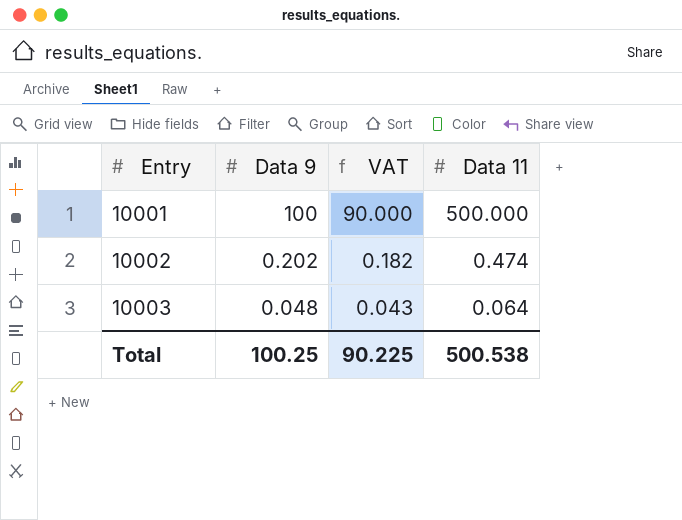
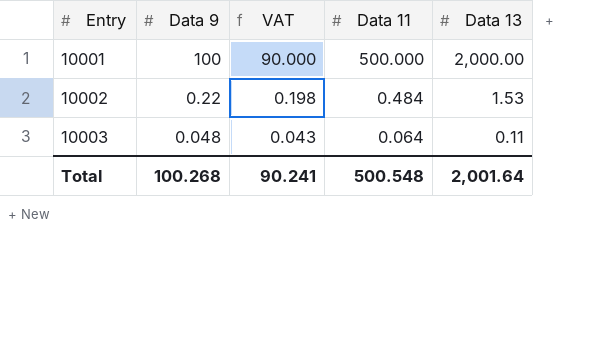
column Data 13 | position: none -> 5
10002 | Data 9: 0.202 -> 0.22
10002 | VAT: 0.182 -> 0.198
10002 | Data 11: 0.474 -> 0.484
Total | Data 9: 100.25 -> 100.268
Total | VAT: 90.225 -> 90.241
Total | Data 11: 500.538 -> 500.548

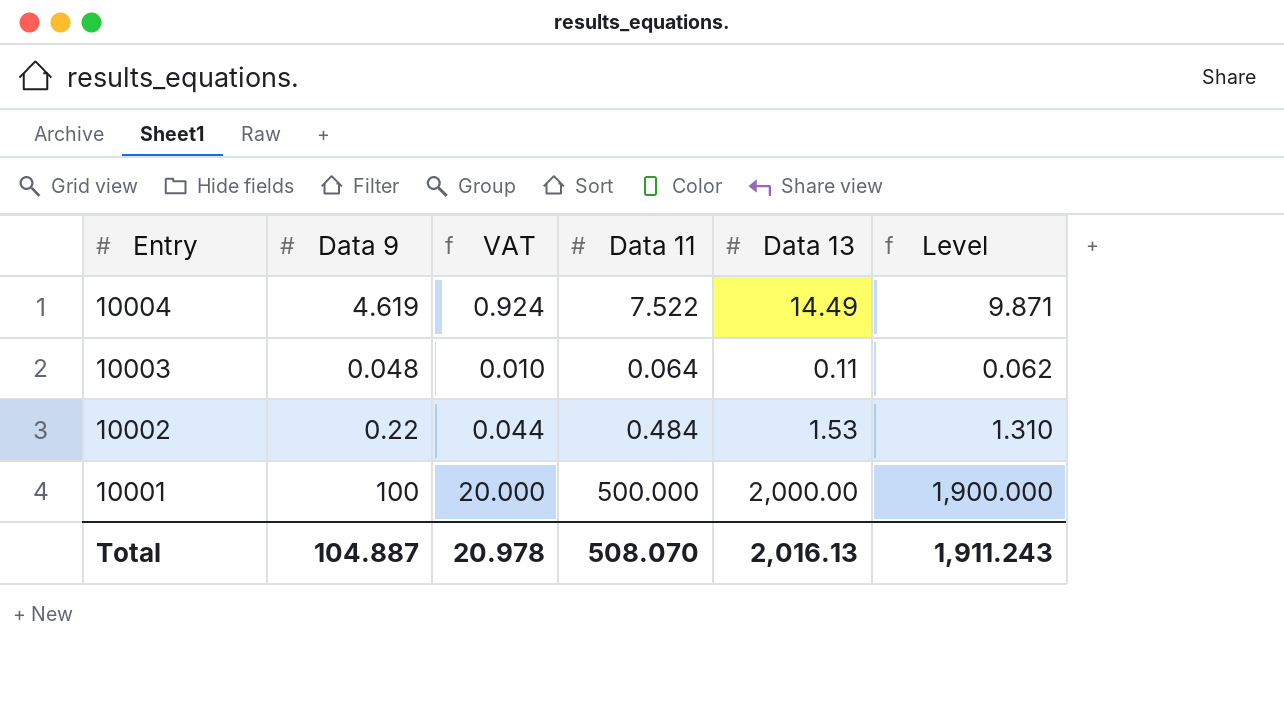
row order: Entry ascending -> Entry descending
column VAT | formula: [Data 9] * 0.9 -> [Data 9] * 0.2
column Level | formula: none -> [Data 13] - [Data 9]
row 10004: none -> 4.619 | 0.924 | 7.522 | 14.49 | 9.871
Total | Data 9: 100.268 -> 104.887
Total | VAT: 90.241 -> 20.978
Total | Data 11: 500.548 -> 508.070
Total | Data 13: 2,001.64 -> 2,016.13

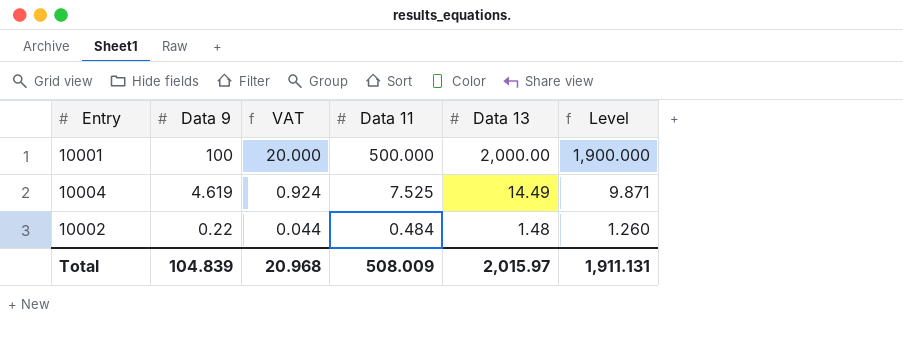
row order: Entry descending -> Data 9 descending
row 10003: 0.048 | 0.010 | 0.064 | 0.11 | 0.062 -> none
10004 | Data 11: 7.522 -> 7.525
10002 | Data 13: 1.53 -> 1.48
10002 | Level: 1.310 -> 1.260
Total | Data 9: 104.887 -> 104.839
Total | VAT: 20.978 -> 20.968
Total | Data 11: 508.070 -> 508.009
Total | Data 13: 2,016.13 -> 2,015.97
Total | Level: 1,911.243 -> 1,911.131

